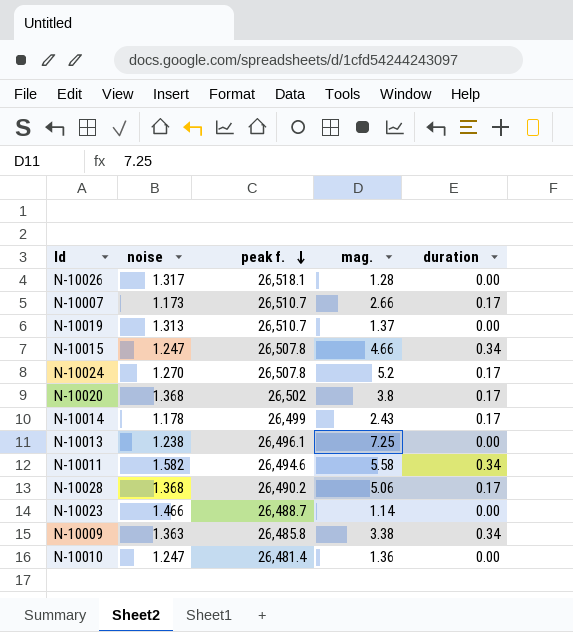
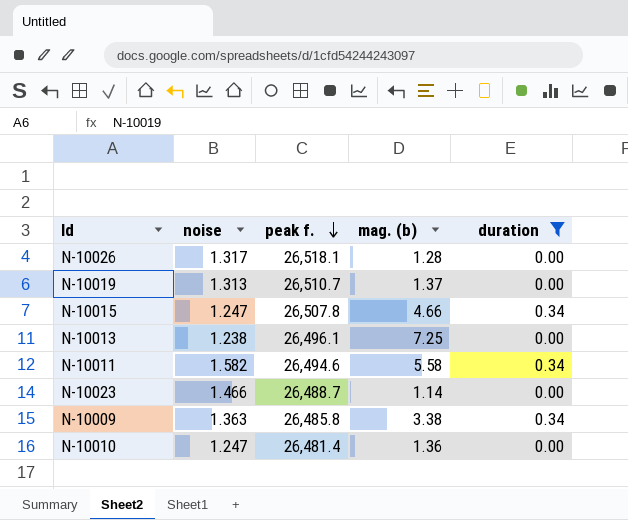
filter: none -> duration != 0.17
column name: mag. -> mag. (b)

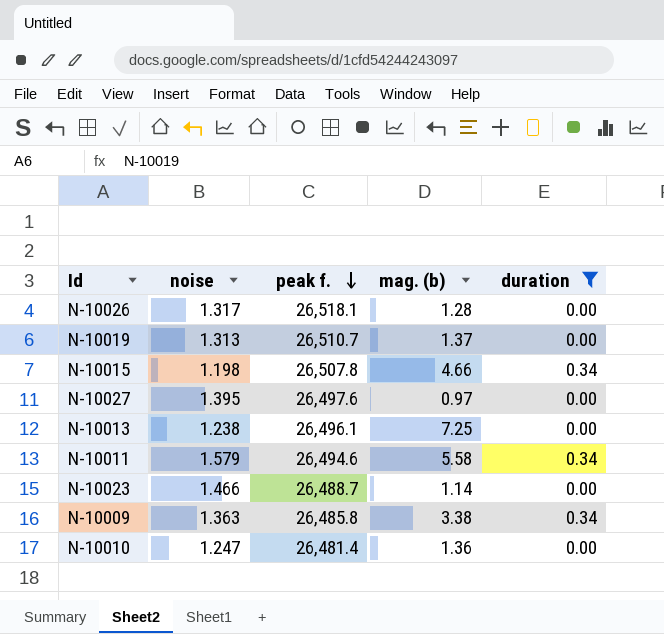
N-10015 | noise: 1.247 -> 1.198
row N-10027: none -> 1.395 | 26,497.6 | 0.97 | 0.00
N-10011 | noise: 1.582 -> 1.579

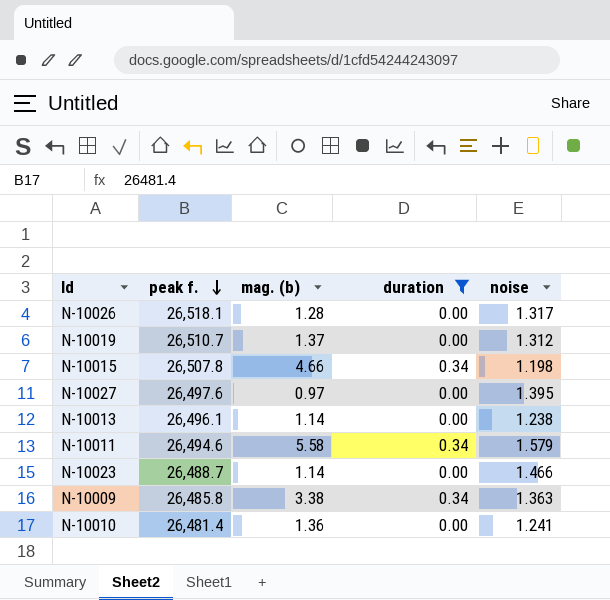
column noise | position: 2 -> 5
N-10019 | noise: 1.313 -> 1.312
N-10013 | mag. (b): 7.25 -> 1.14
N-10010 | noise: 1.247 -> 1.241

